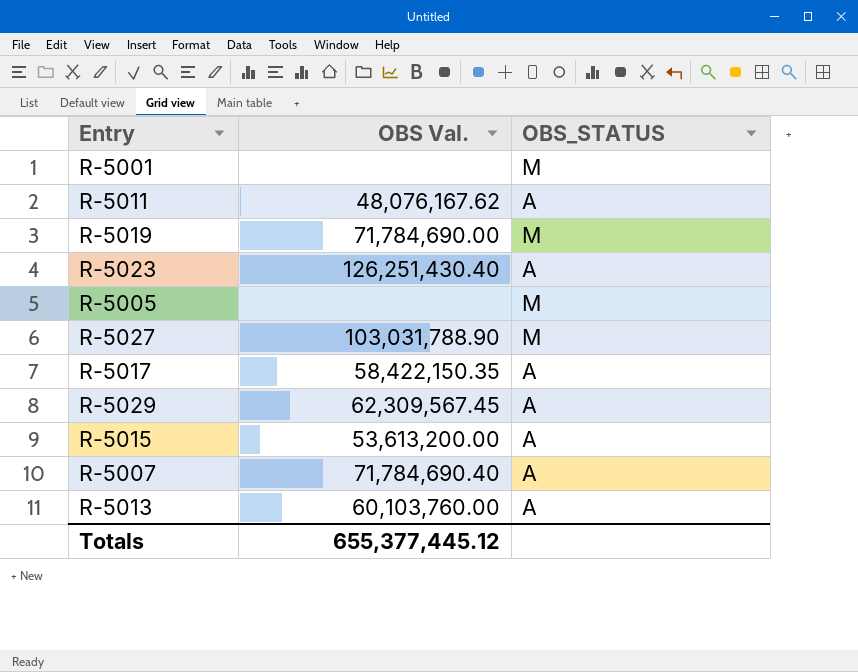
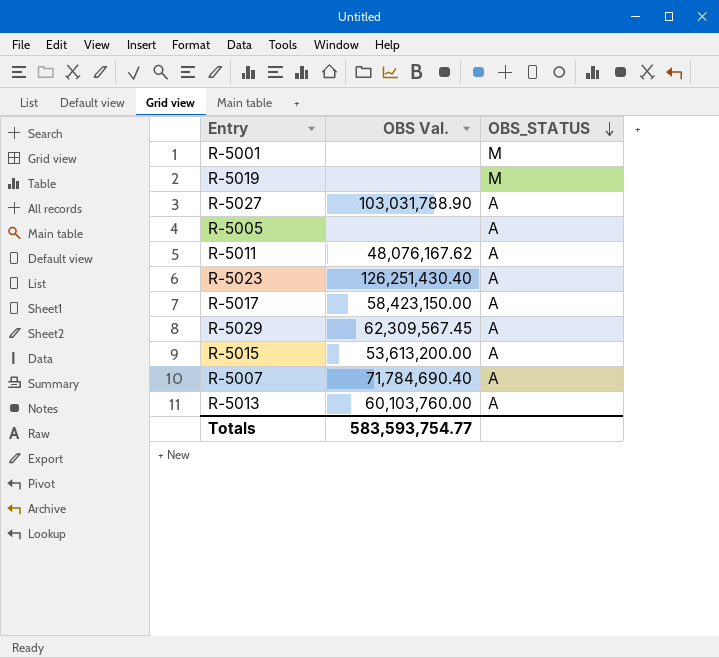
row order: none -> OBS_STATUS descending
R-5019 | OBS Val.: 71,784,690.00 -> none
R-5027 | OBS_STATUS: M -> A
R-5005 | OBS_STATUS: M -> A
R-5017 | OBS Val.: 58,422,150.35 -> 58,423,150.00
Totals | OBS Val.: 655,377,445.12 -> 583,593,754.77

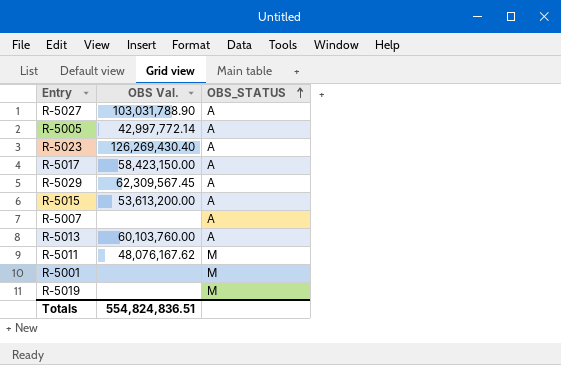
row order: OBS_STATUS descending -> OBS_STATUS ascending
R-5005 | OBS Val.: none -> 42,997,772.14
R-5023 | OBS Val.: 126,251,430.40 -> 126,269,430.40
R-5007 | OBS Val.: 71,784,690.40 -> none
R-5011 | OBS_STATUS: A -> M
Totals | OBS Val.: 583,593,754.77 -> 554,824,836.51

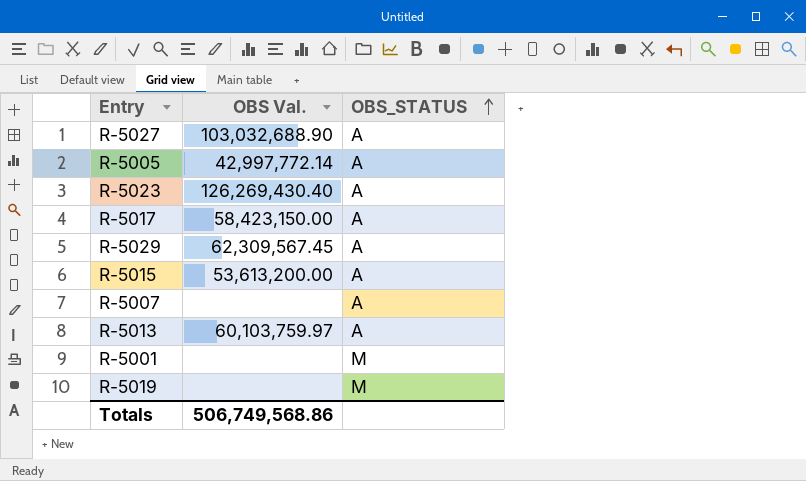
row R-5011: 48,076,167.62 | M -> none
R-5027 | OBS Val.: 103,031,788.90 -> 103,032,688.90
R-5013 | OBS Val.: 60,103,760.00 -> 60,103,759.97
Totals | OBS Val.: 554,824,836.51 -> 506,749,568.86

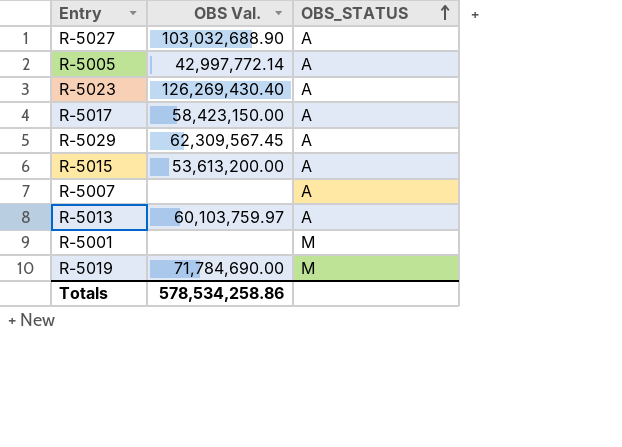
R-5019 | OBS Val.: none -> 71,784,690.00
Totals | OBS Val.: 506,749,568.86 -> 578,534,258.86

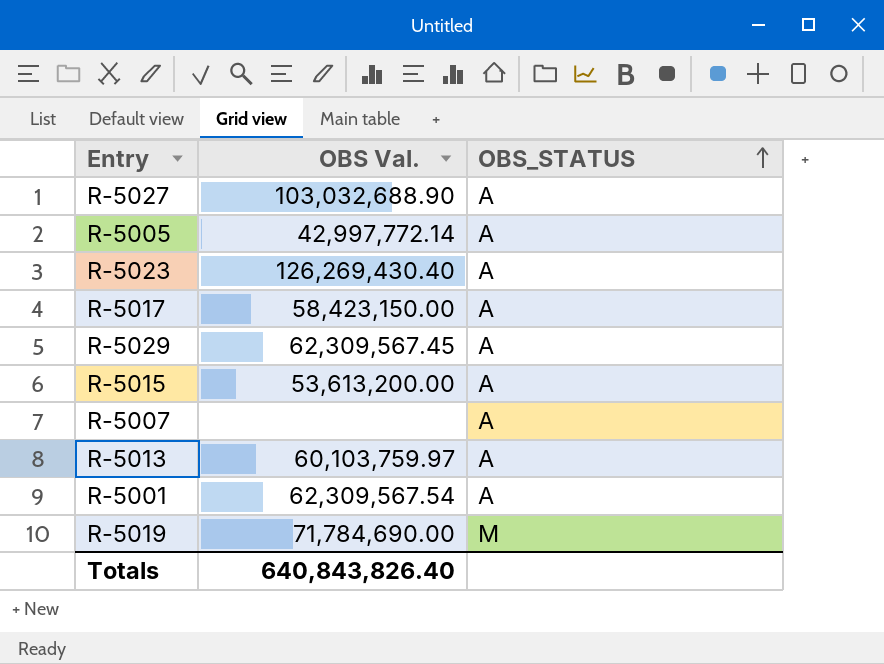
R-5001 | OBS Val.: none -> 62,309,567.54
R-5001 | OBS_STATUS: M -> A
Totals | OBS Val.: 578,534,258.86 -> 640,843,826.40

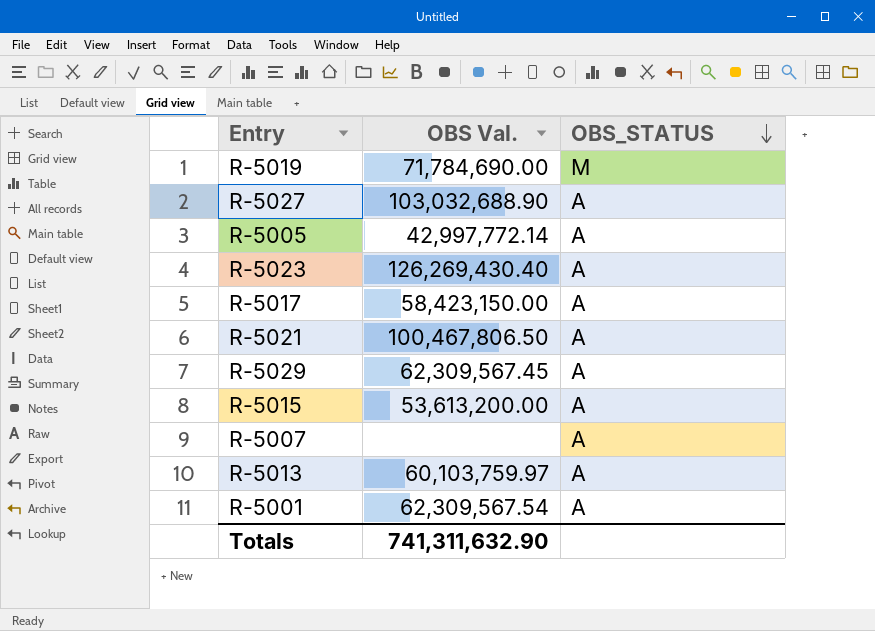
row order: OBS_STATUS ascending -> OBS_STATUS descending
row R-5021: none -> 100,467,806.50 | A
Totals | OBS Val.: 640,843,826.40 -> 741,311,632.90

